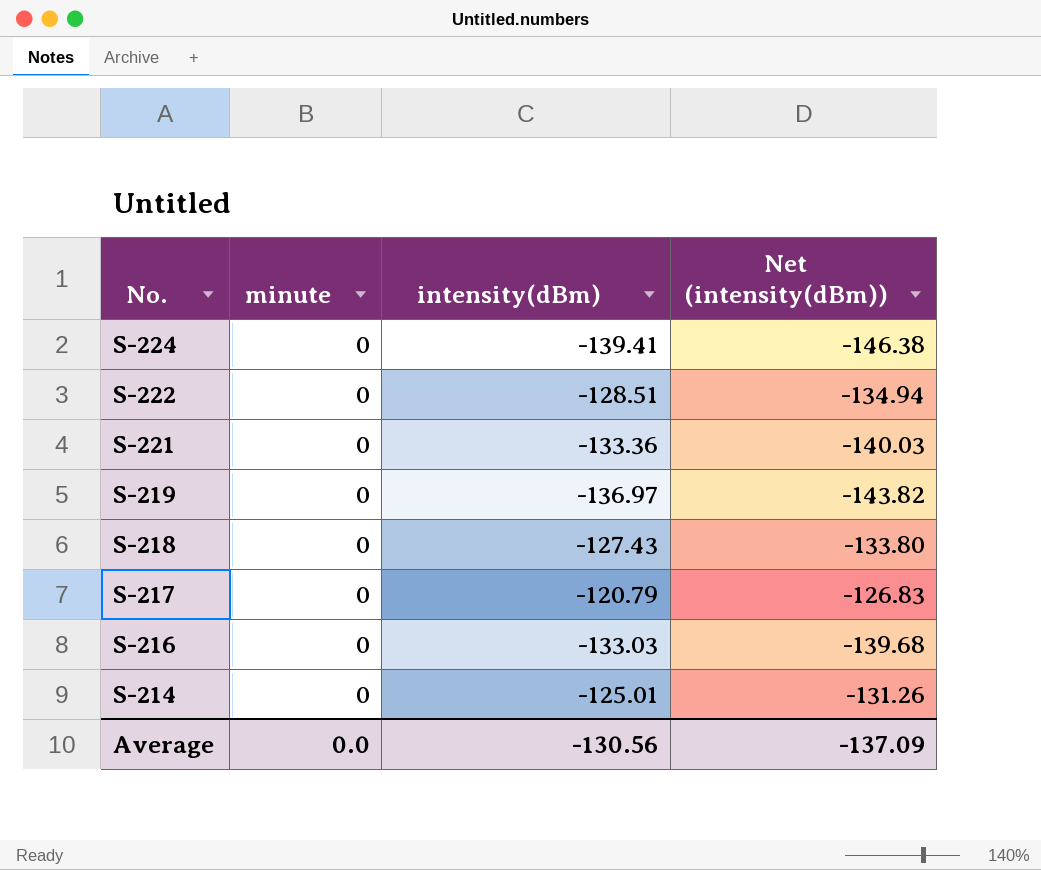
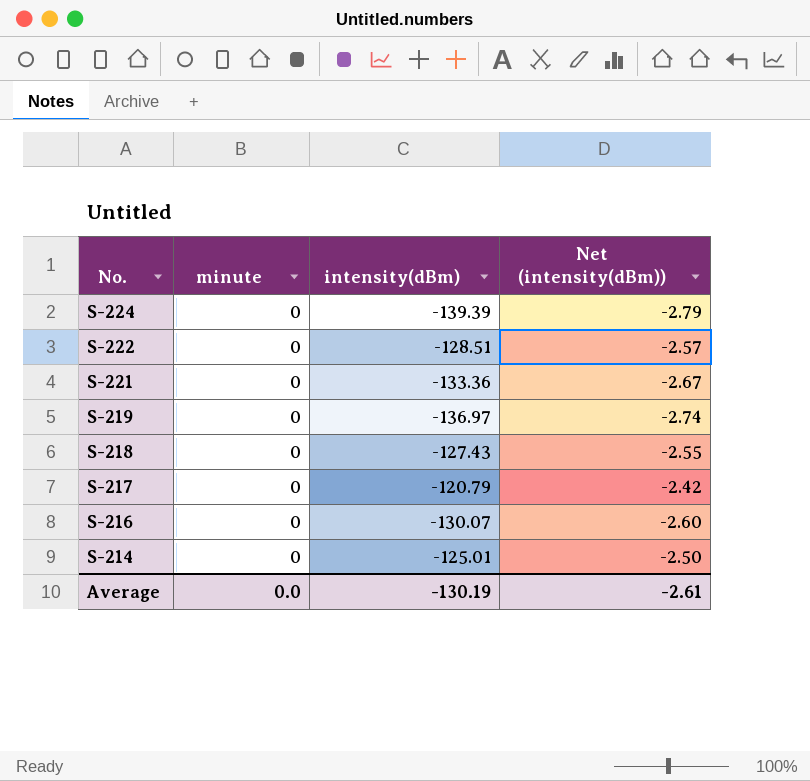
column Net (intensity(dBm)) | formula: [intensity(dBm)] * 1.05 -> [intensity(dBm)] * 0.02
S-224 | intensity(dBm): -139.41 -> -139.39
S-216 | intensity(dBm): -133.03 -> -130.07
Average | intensity(dBm): -130.56 -> -130.19
Average | Net (intensity(dBm)): -137.09 -> -2.61

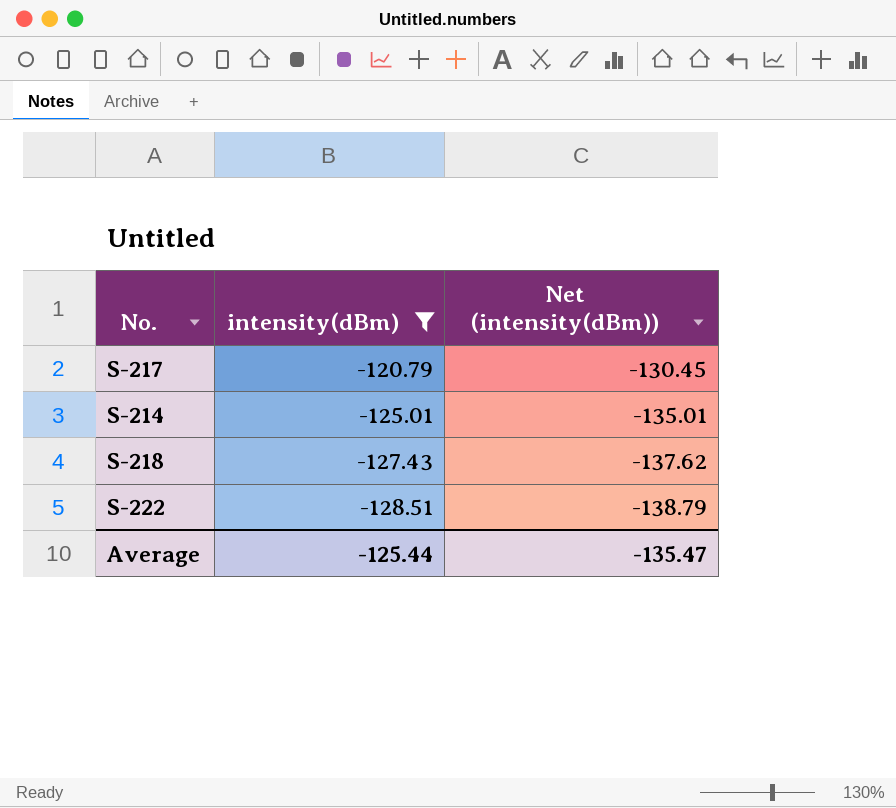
filter: none -> intensity(dBm) >= -128.51
row order: No. descending -> intensity(dBm) descending
column minute | position: 2 -> none
column Net (intensity(dBm)) | formula: [intensity(dBm)] * 0.02 -> [intensity(dBm)] * 1.08
Average | intensity(dBm): -130.19 -> -125.44
Average | Net (intensity(dBm)): -2.61 -> -135.47

